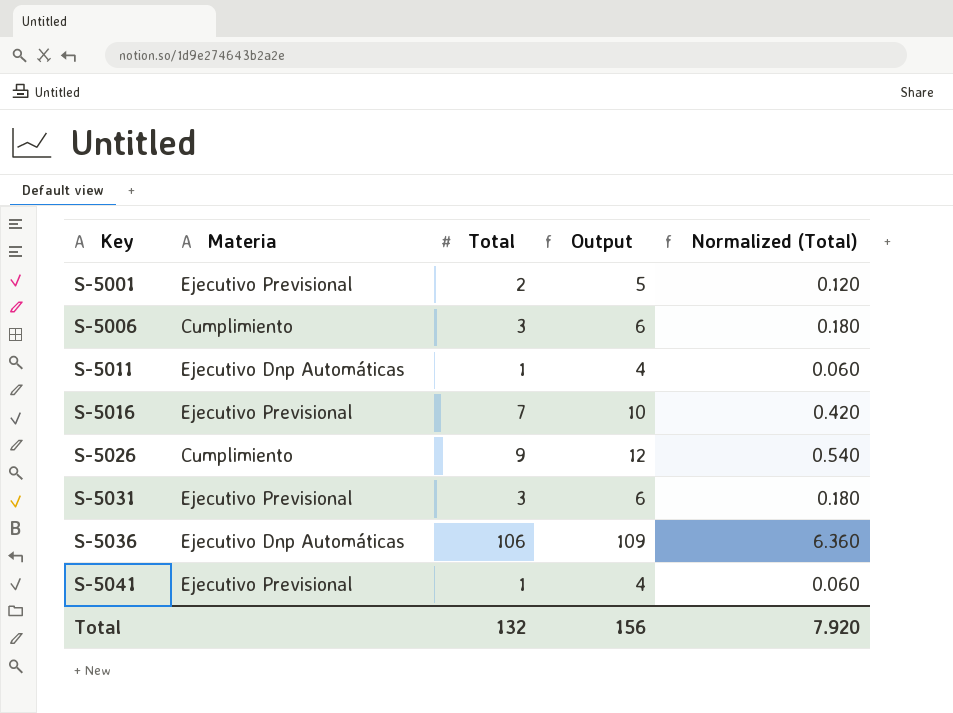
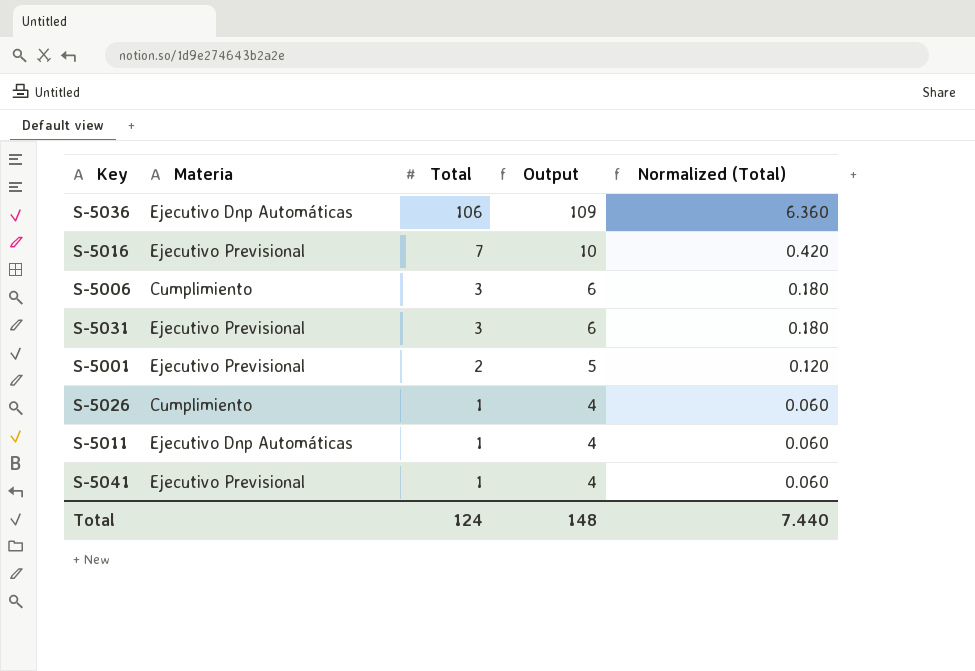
row order: Key ascending -> Total descending
S-5026 | Total: 9 -> 1
S-5026 | Output: 12 -> 4
S-5026 | Normalized (Total): 0.540 -> 0.060
Total | Total: 132 -> 124
Total | Output: 156 -> 148
Total | Normalized (Total): 7.920 -> 7.440

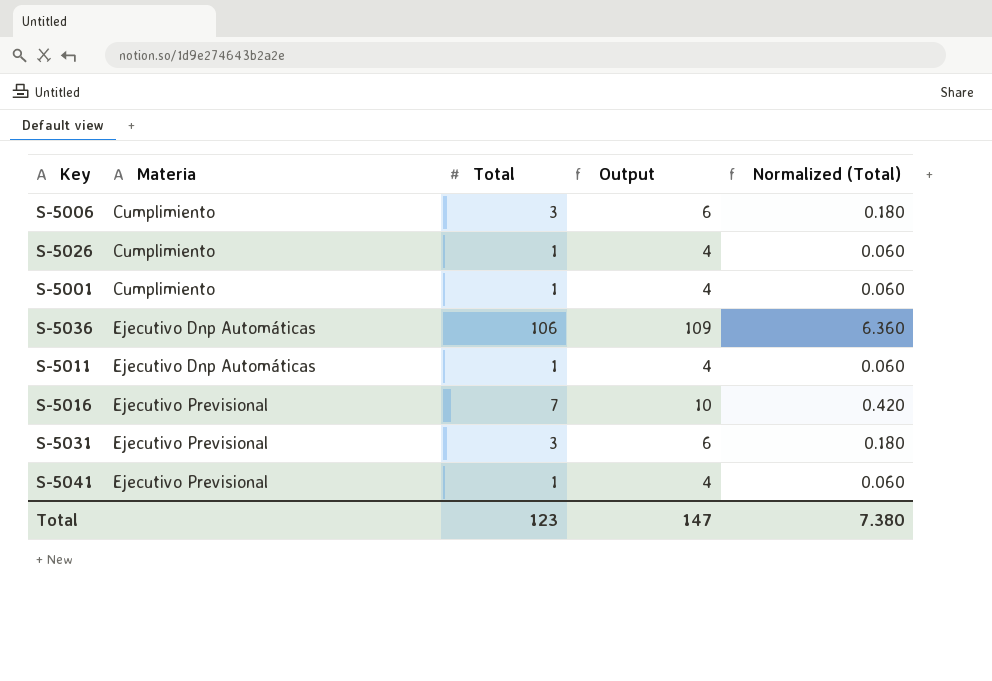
row order: Total descending -> Materia ascending
S-5001 | Materia: Ejecutivo Previsional -> Cumplimiento
S-5001 | Total: 2 -> 1
S-5001 | Output: 5 -> 4
S-5001 | Normalized (Total): 0.120 -> 0.060
Total | Total: 124 -> 123
Total | Output: 148 -> 147
Total | Normalized (Total): 7.440 -> 7.380

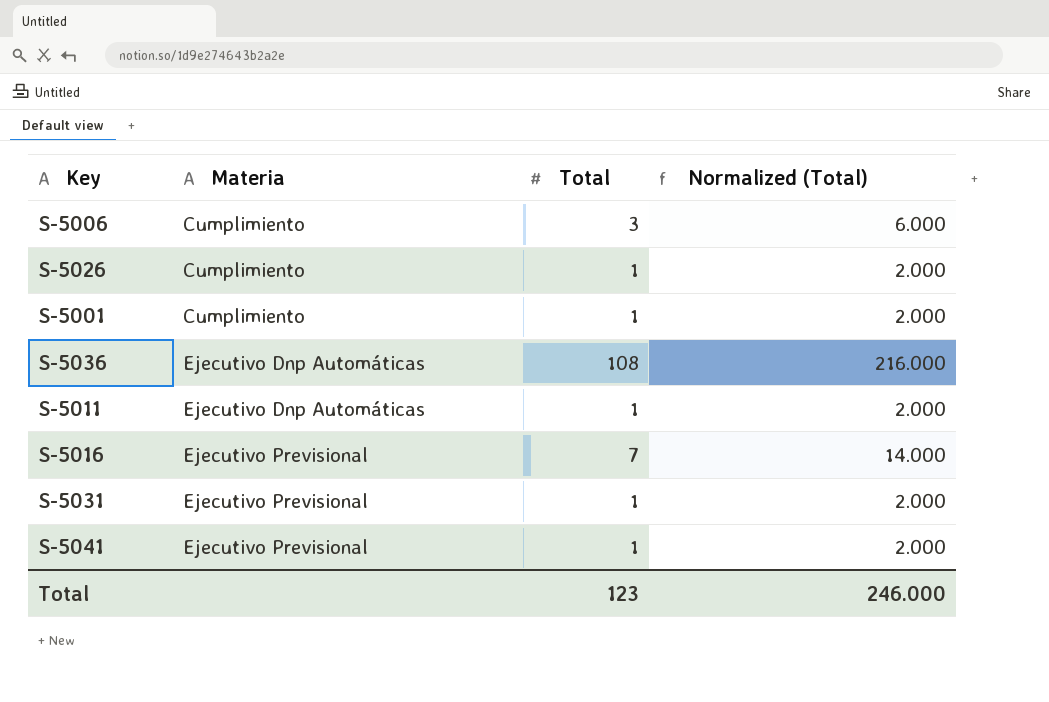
column Output | formula: [Total] + 3 -> none
column Normalized (Total) | formula: [Total] * 0.06 -> [Total] * 2
S-5036 | Total: 106 -> 108
S-5031 | Total: 3 -> 1
Total | Normalized (Total): 7.380 -> 246.000

